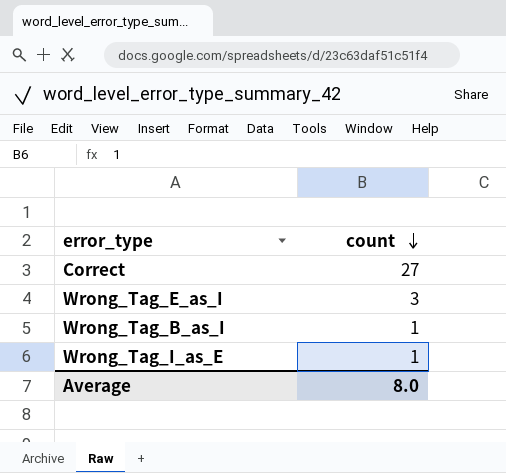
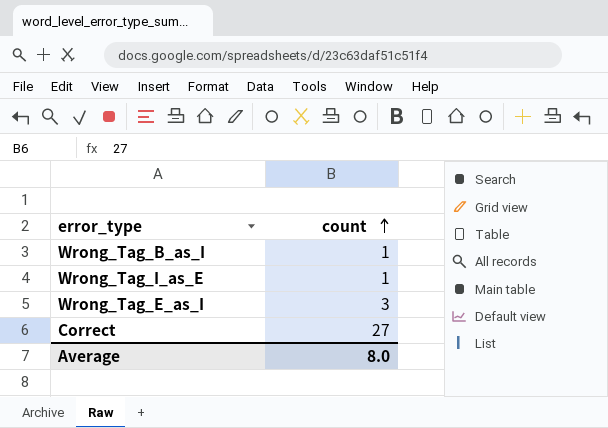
row order: count descending -> count ascending

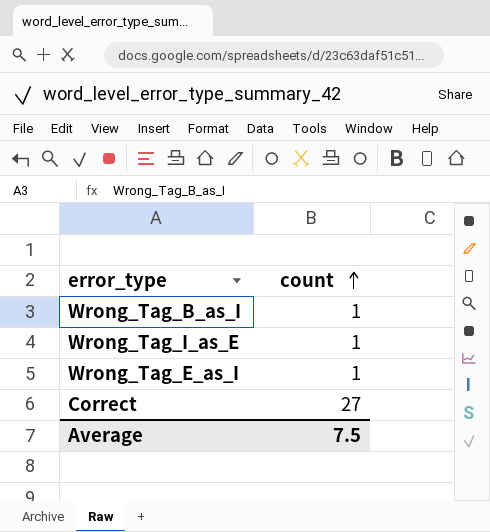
Wrong_Tag_E_as_I | count: 3 -> 1
Average | count: 8.0 -> 7.5

